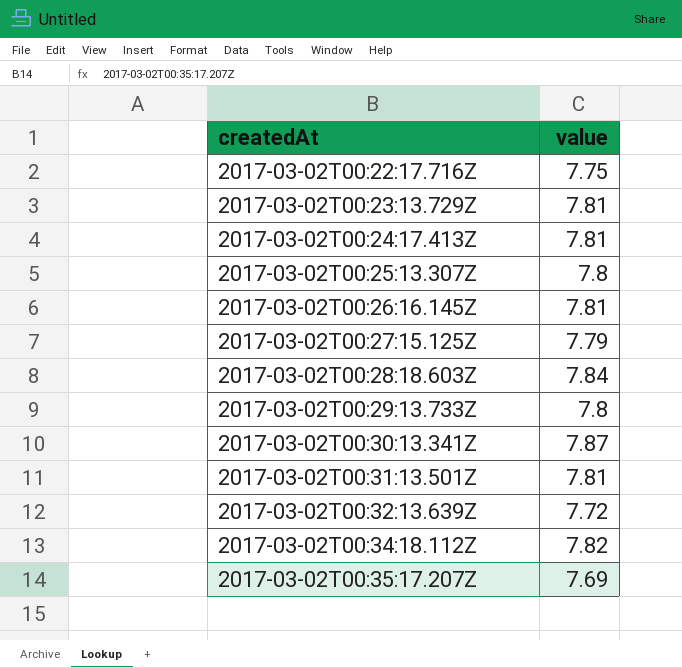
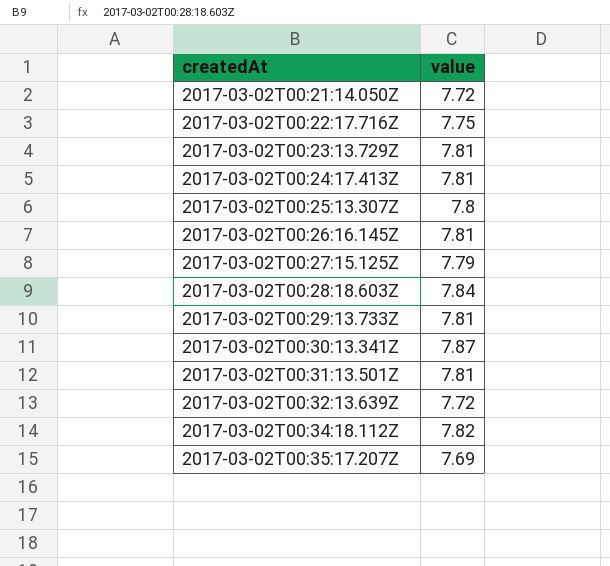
row 2017-03-02T00:21:14.050Z: none -> 7.72
2017-03-02T00:29:13.733Z | value: 7.8 -> 7.81

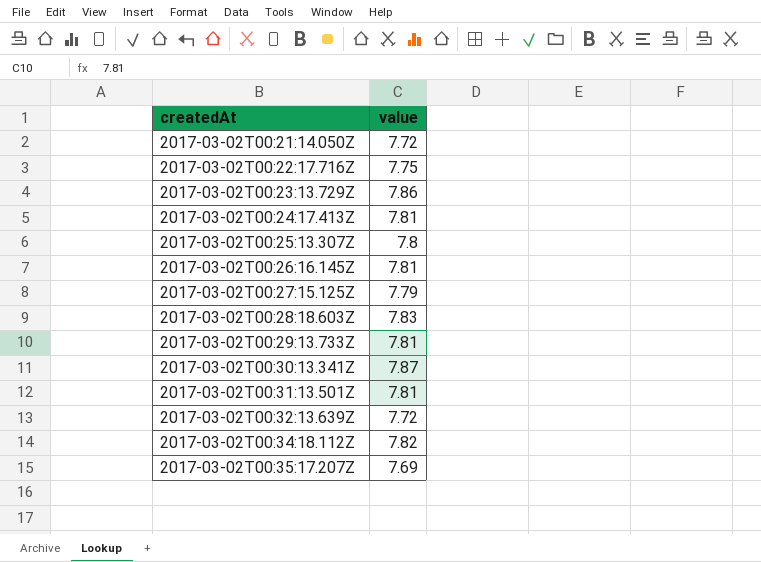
2017-03-02T00:23:13.729Z | value: 7.81 -> 7.86
2017-03-02T00:28:18.603Z | value: 7.84 -> 7.83

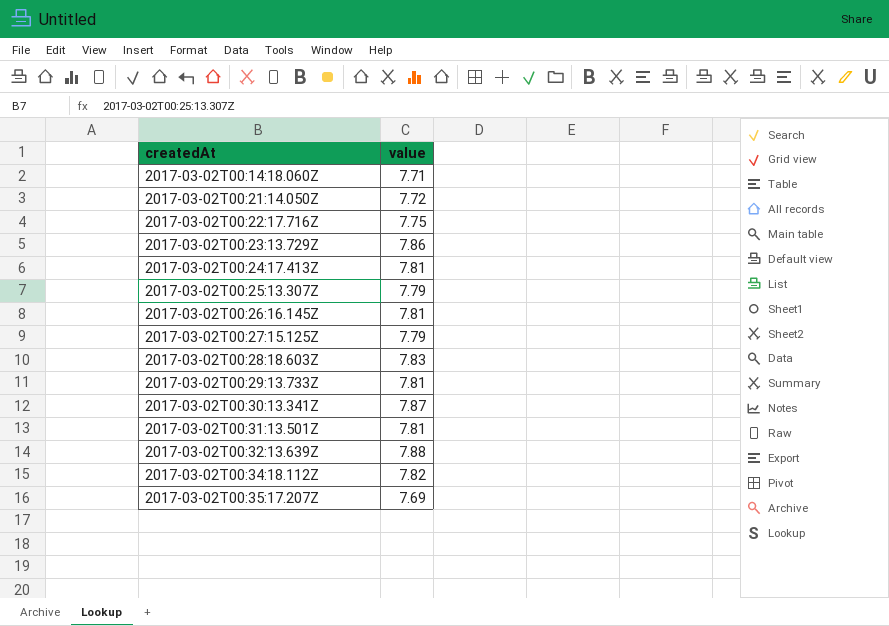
row 2017-03-02T00:14:18.060Z: none -> 7.71
2017-03-02T00:25:13.307Z | value: 7.8 -> 7.79
2017-03-02T00:32:13.639Z | value: 7.72 -> 7.88

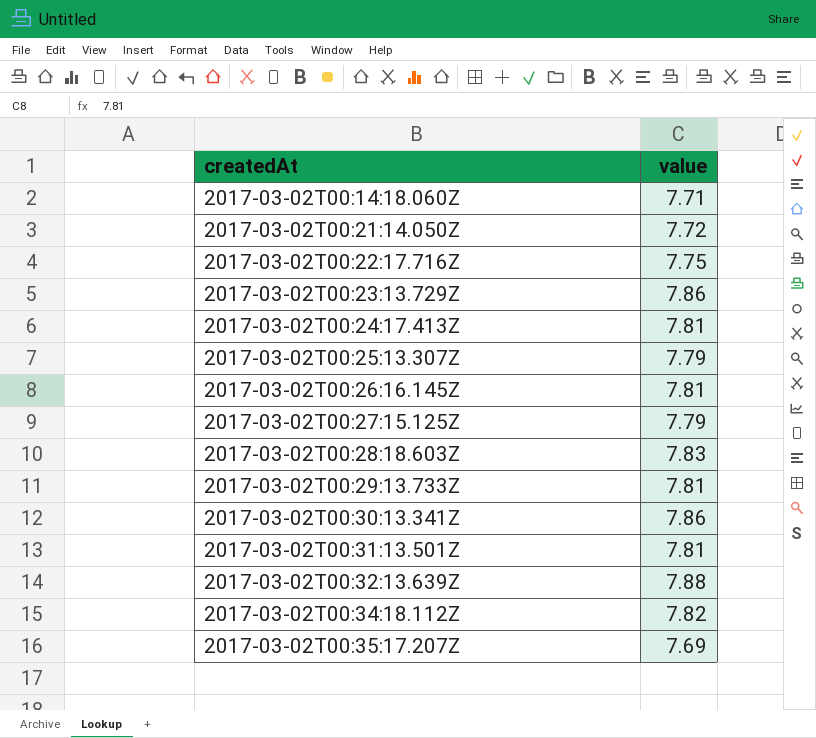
2017-03-02T00:30:13.341Z | value: 7.87 -> 7.86

